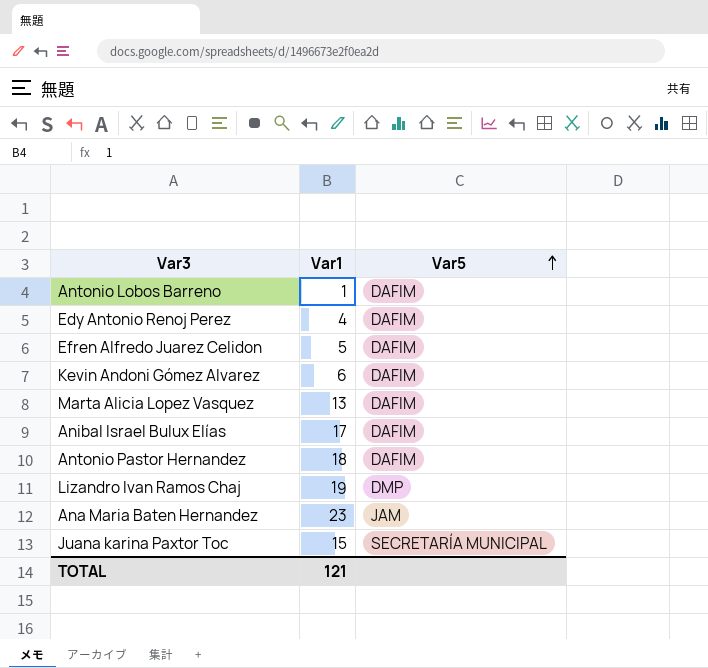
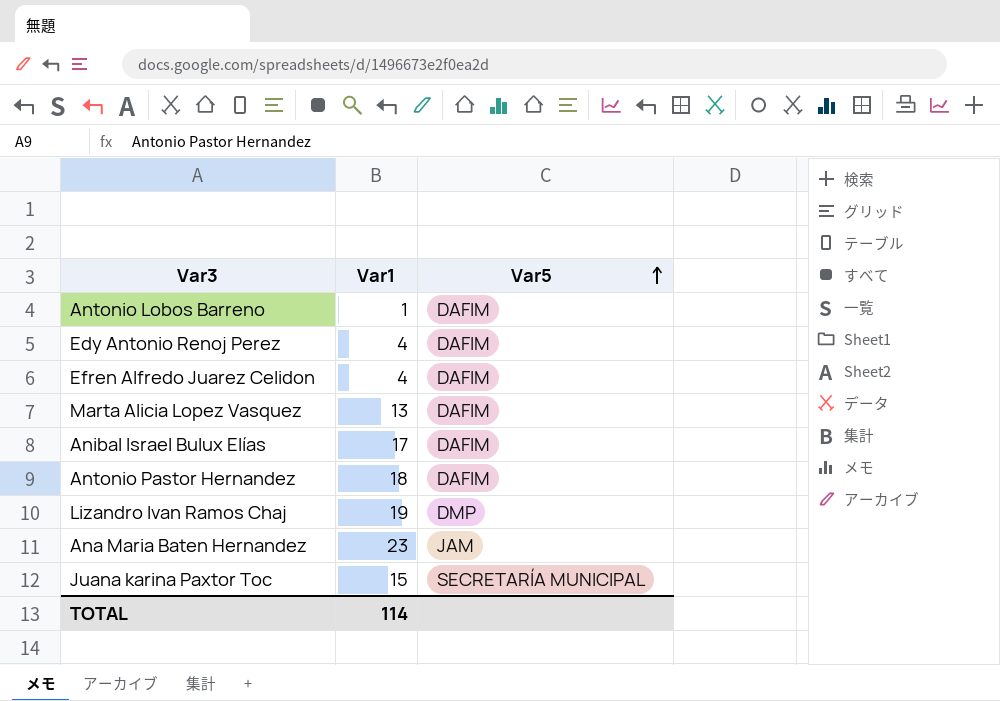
row Kevin Andoni Gómez Alvarez: 6 | DAFIM -> none
Efren Alfredo Juarez Celidon | Var1: 5 -> 4
TOTAL | Var1: 121 -> 114

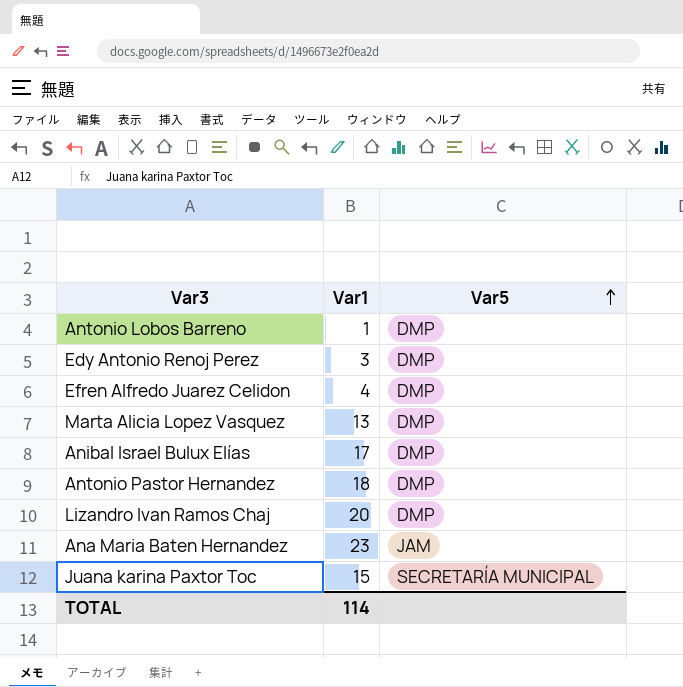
Antonio Lobos Barreno | Var5: DAFIM -> DMP
Edy Antonio Renoj Perez | Var1: 4 -> 3
Edy Antonio Renoj Perez | Var5: DAFIM -> DMP
Efren Alfredo Juarez Celidon | Var5: DAFIM -> DMP
Marta Alicia Lopez Vasquez | Var5: DAFIM -> DMP
Anibal Israel Bulux Elías | Var5: DAFIM -> DMP
Antonio Pastor Hernandez | Var5: DAFIM -> DMP
Lizandro Ivan Ramos Chaj | Var1: 19 -> 20

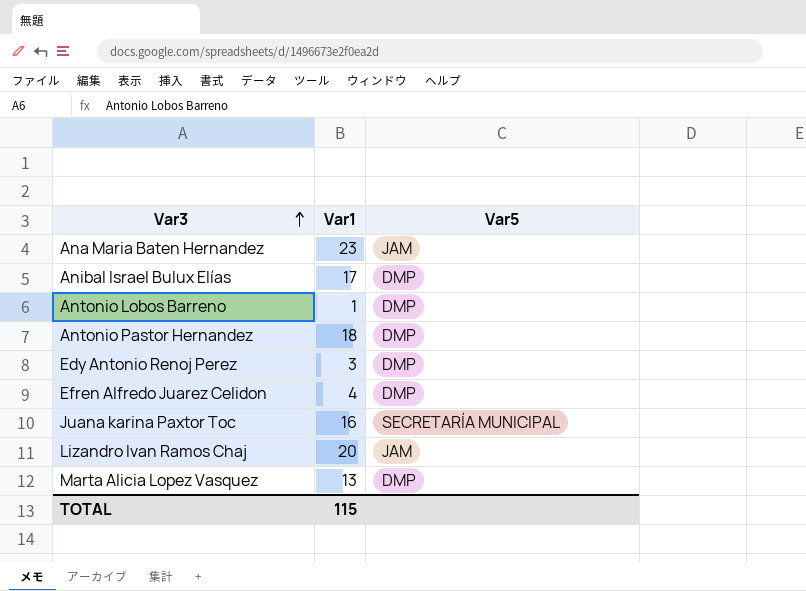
row order: Var5 ascending -> Var3 ascending
Juana karina Paxtor Toc | Var1: 15 -> 16
Lizandro Ivan Ramos Chaj | Var5: DMP -> JAM
TOTAL | Var1: 114 -> 115

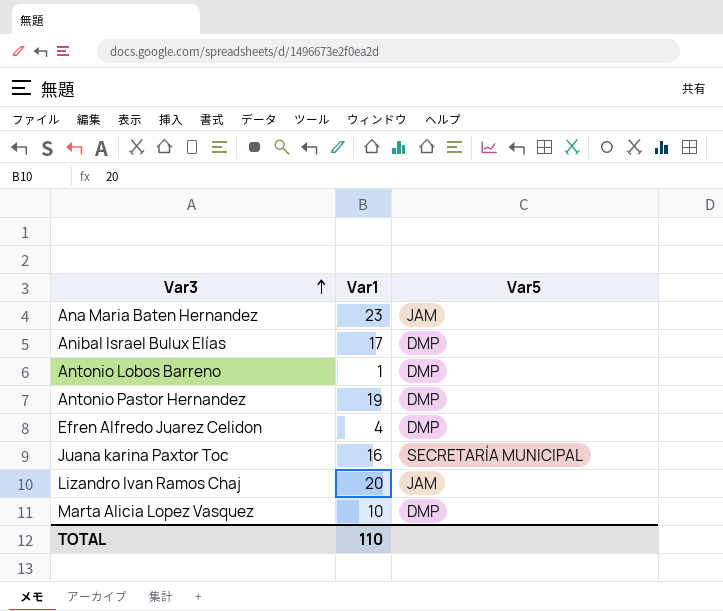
row Edy Antonio Renoj Perez: 3 | DMP -> none
Antonio Pastor Hernandez | Var1: 18 -> 19
Marta Alicia Lopez Vasquez | Var1: 13 -> 10
TOTAL | Var1: 115 -> 110

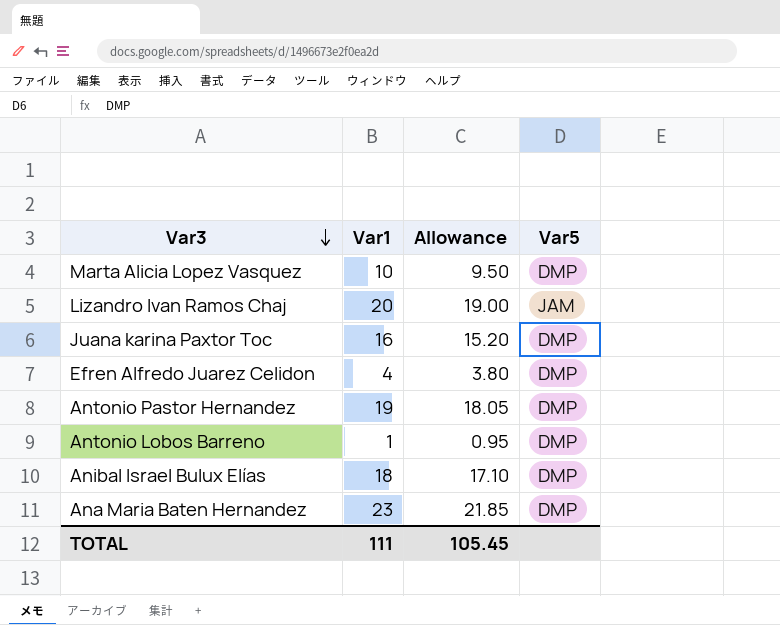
row order: Var3 ascending -> Var3 descending
column Allowance | formula: none -> [Var1] * 0.95
Juana karina Paxtor Toc | Var5: SECRETARÍA MUNICIPAL -> DMP
Anibal Israel Bulux Elías | Var1: 17 -> 18
Ana Maria Baten Hernandez | Var5: JAM -> DMP
TOTAL | Var1: 110 -> 111

